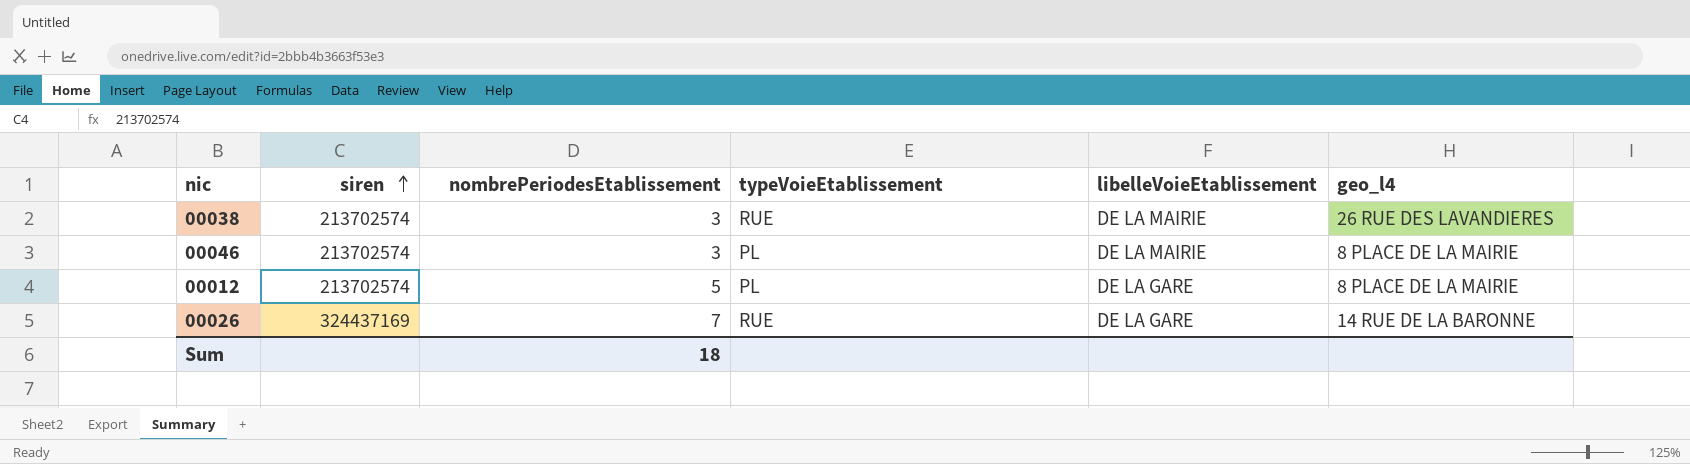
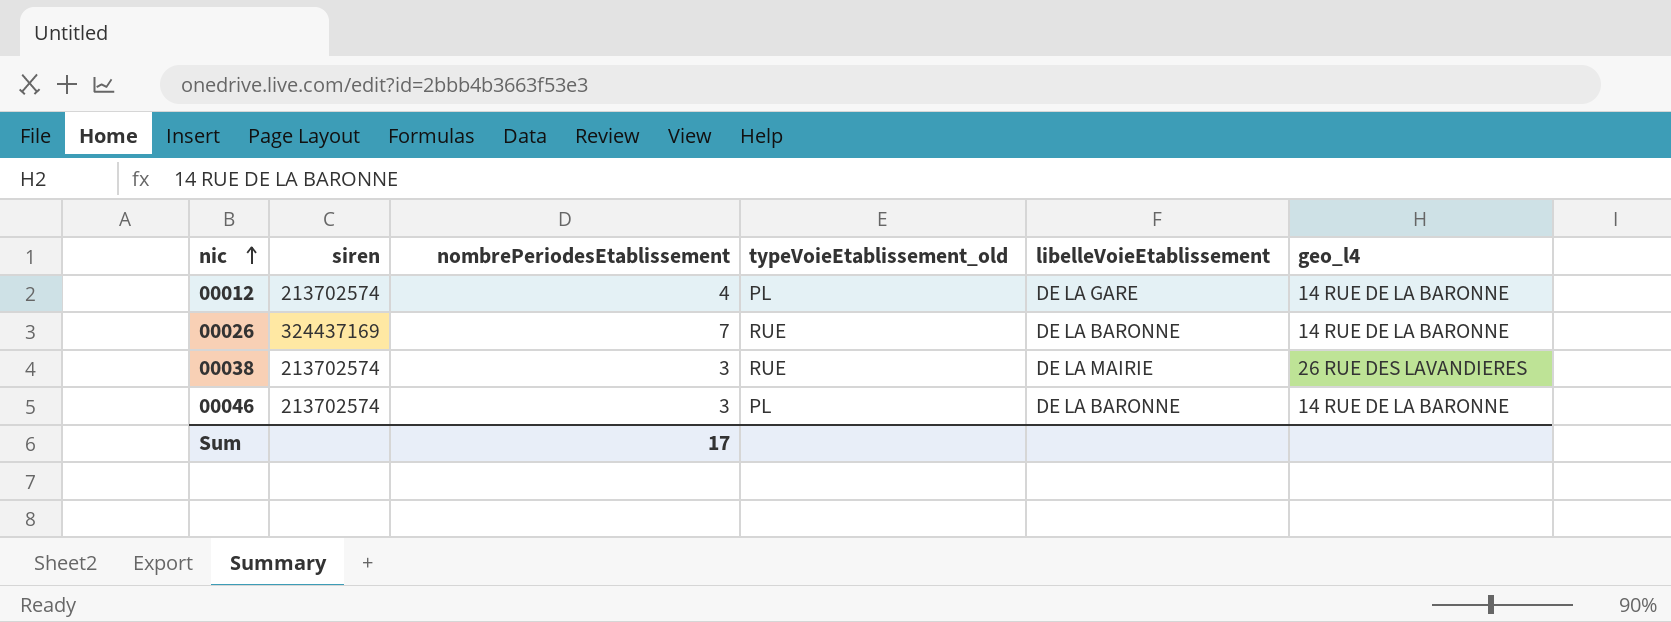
row order: siren ascending -> nic ascending
column name: typeVoieEtablissement -> typeVoieEtablissement_old
00012 | nombrePeriodesEtablissement: 5 -> 4
00012 | geo_l4: 8 PLACE DE LA MAIRIE -> 14 RUE DE LA BARONNE
00026 | libelleVoieEtablissement: DE LA GARE -> DE LA BARONNE
00046 | libelleVoieEtablissement: DE LA MAIRIE -> DE LA BARONNE
00046 | geo_l4: 8 PLACE DE LA MAIRIE -> 14 RUE DE LA BARONNE
Sum | nombrePeriodesEtablissement: 18 -> 17

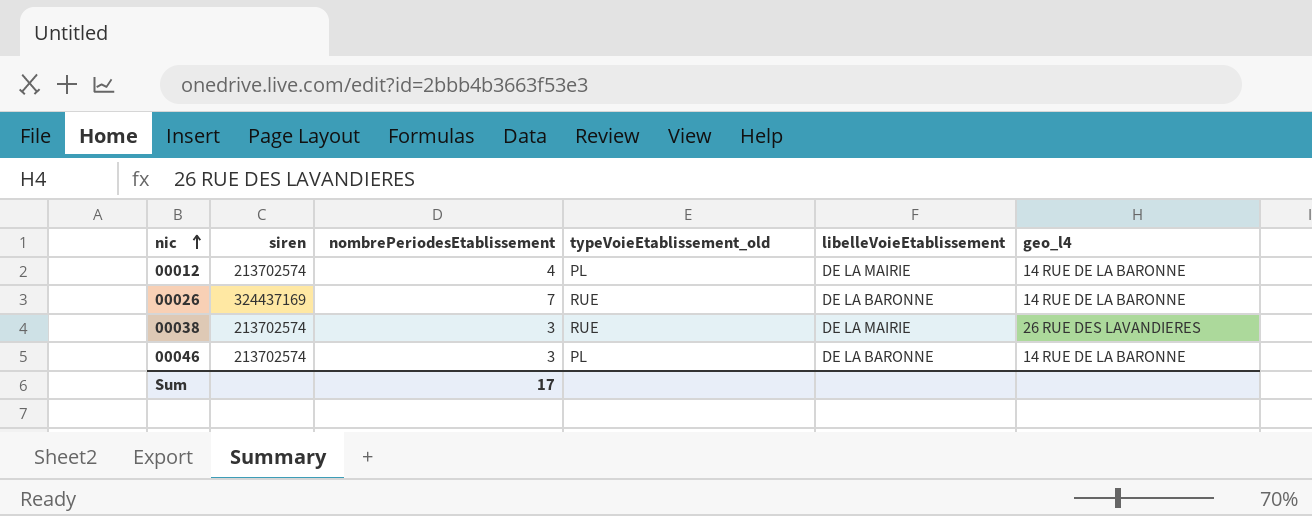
00012 | libelleVoieEtablissement: DE LA GARE -> DE LA MAIRIE

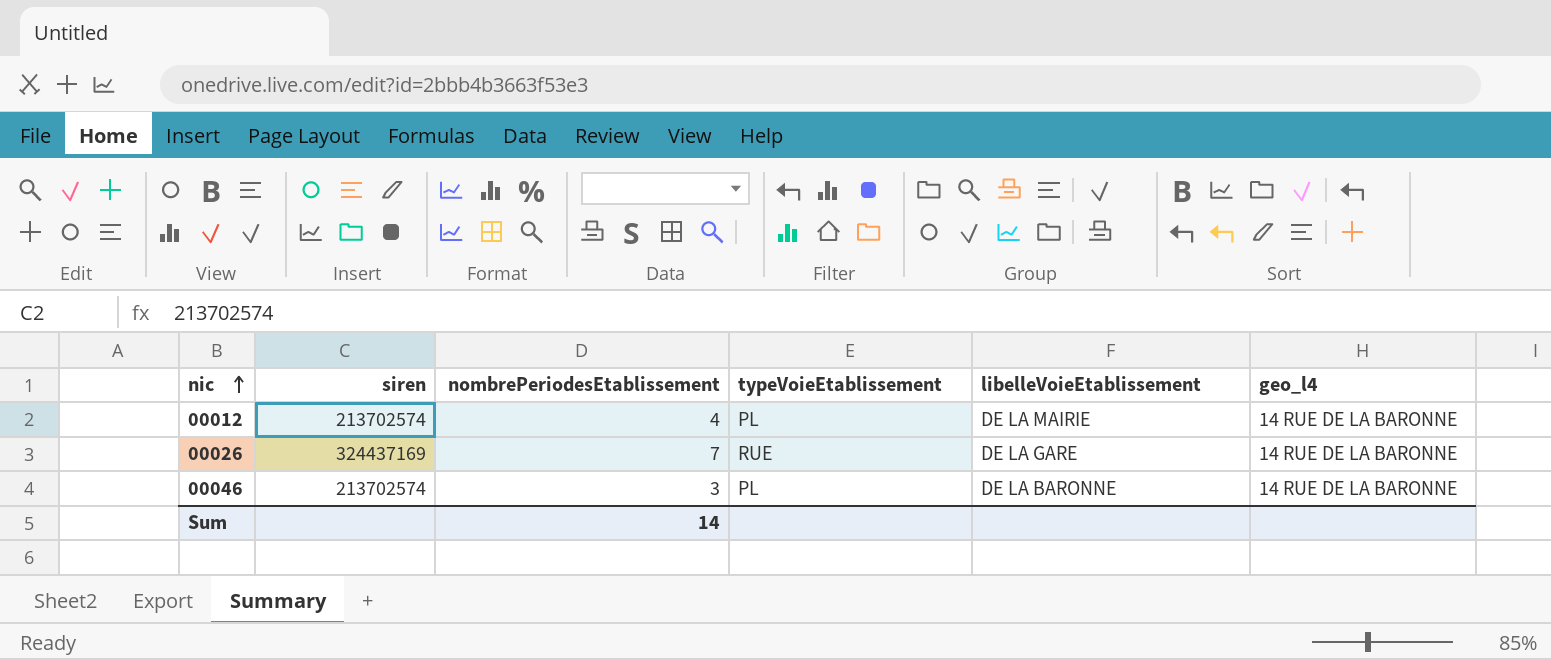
column name: typeVoieEtablissement_old -> typeVoieEtablissement
row 00038: 213702574 | 3 | RUE | DE LA MAIRIE | 26 RUE DES LAVANDIERES -> none
00026 | libelleVoieEtablissement: DE LA BARONNE -> DE LA GARE
Sum | nombrePeriodesEtablissement: 17 -> 14

